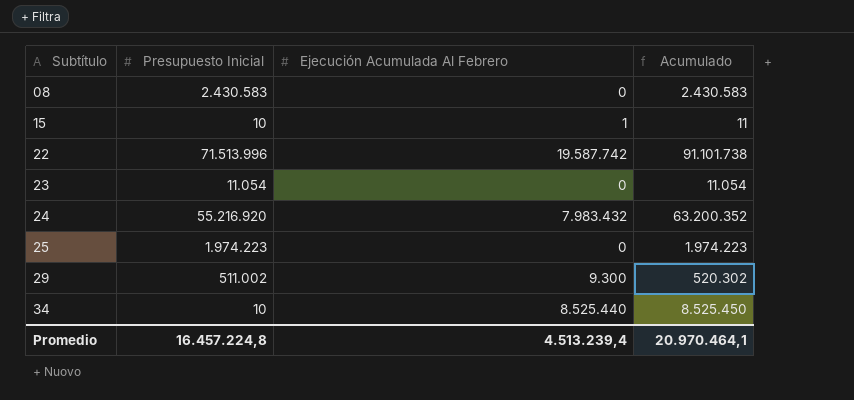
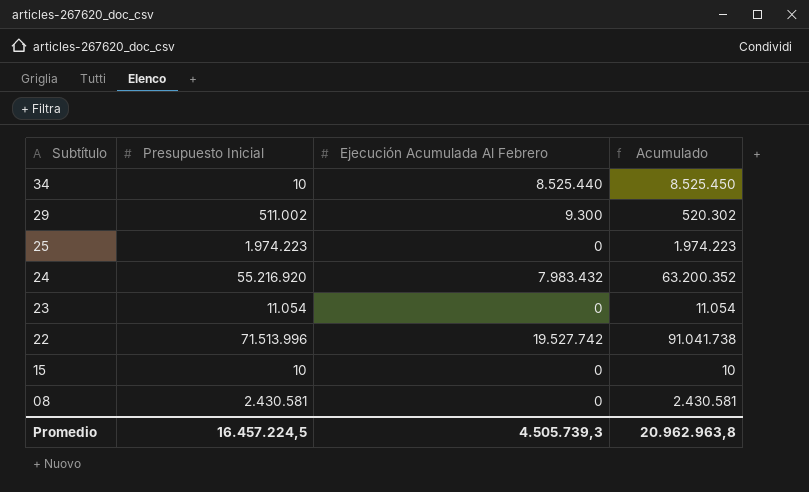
row order: Subtítulo ascending -> Subtítulo descending
22 | Ejecución Acumulada Al Febrero: 19.587.742 -> 19.527.742
22 | Acumulado: 91.101.738 -> 91.041.738
15 | Ejecución Acumulada Al Febrero: 1 -> 0
15 | Acumulado: 11 -> 10
08 | Presupuesto Inicial: 2.430.583 -> 2.430.581
08 | Acumulado: 2.430.583 -> 2.430.581
Promedio | Presupuesto Inicial: 16.457.224,8 -> 16.457.224,5
Promedio | Ejecución Acumulada Al Febrero: 4.513.239,4 -> 4.505.739,3
Promedio | Acumulado: 20.970.464,1 -> 20.962.963,8

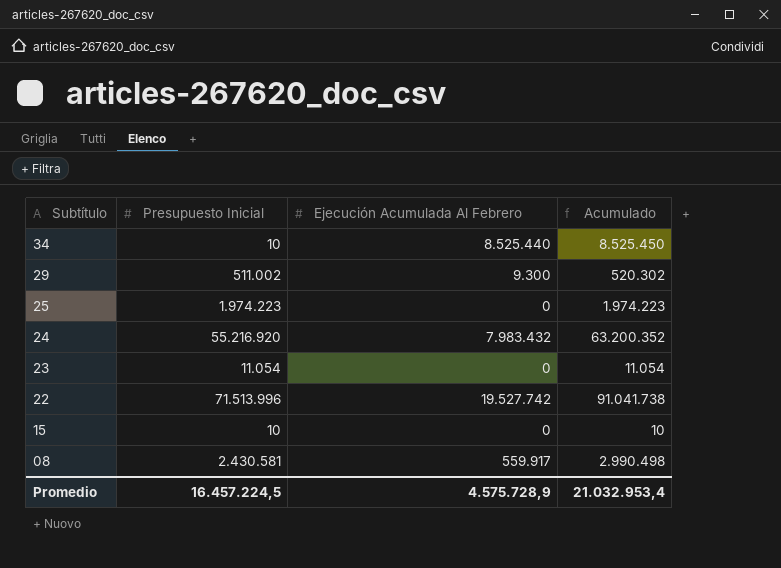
08 | Ejecución Acumulada Al Febrero: 0 -> 559.917
08 | Acumulado: 2.430.581 -> 2.990.498
Promedio | Ejecución Acumulada Al Febrero: 4.505.739,3 -> 4.575.728,9
Promedio | Acumulado: 20.962.963,8 -> 21.032.953,4

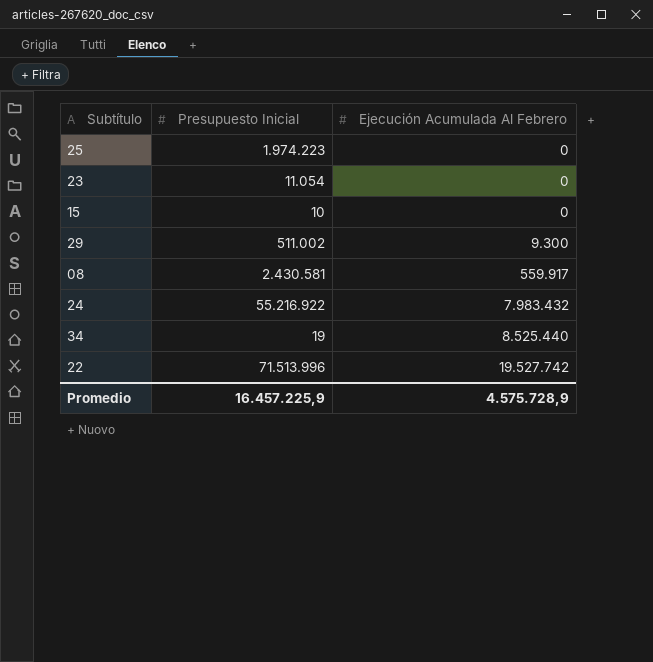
row order: Subtítulo descending -> Ejecución Acumulada Al Febrero ascending
column Acumulado | formula: [Presupuesto Inicial] + [Ejecución Acumulada Al Febrero] -> none
24 | Presupuesto Inicial: 55.216.920 -> 55.216.922
34 | Presupuesto Inicial: 10 -> 19
Promedio | Presupuesto Inicial: 16.457.224,5 -> 16.457.225,9

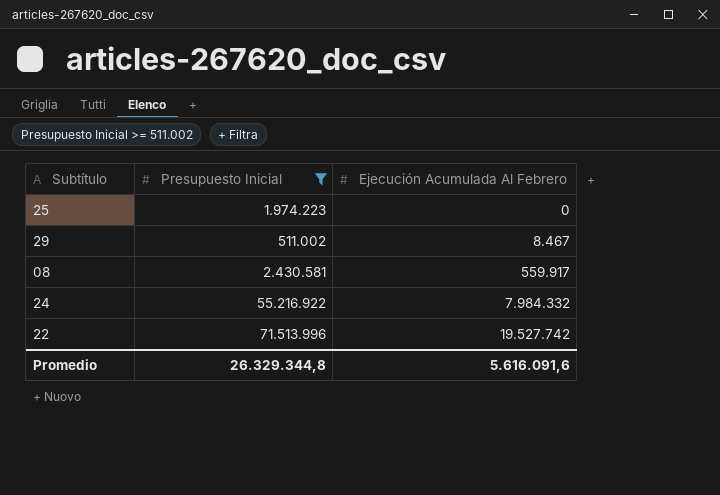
filter: none -> Presupuesto Inicial >= 511.002
29 | Ejecución Acumulada Al Febrero: 9.300 -> 8.467
24 | Ejecución Acumulada Al Febrero: 7.983.432 -> 7.984.332
Promedio | Presupuesto Inicial: 16.457.225,9 -> 26.329.344,8
Promedio | Ejecución Acumulada Al Febrero: 4.575.728,9 -> 5.616.091,6

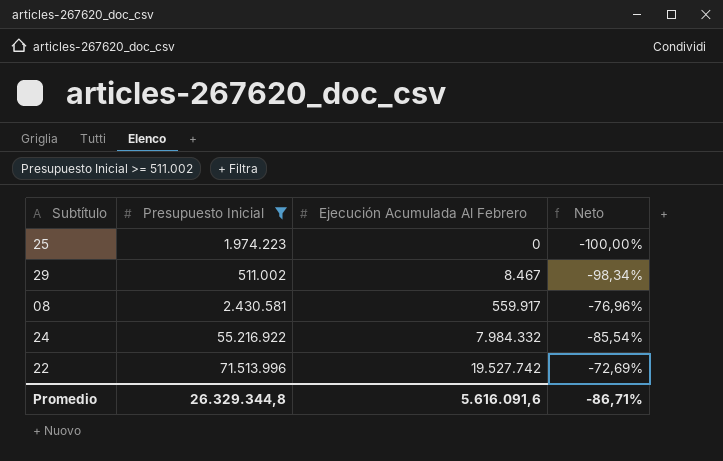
column Neto | formula: none -> ([Ejecución Acumulada Al Febrero] - [Presupuesto Inicial]) / [Presupuesto Inicial]

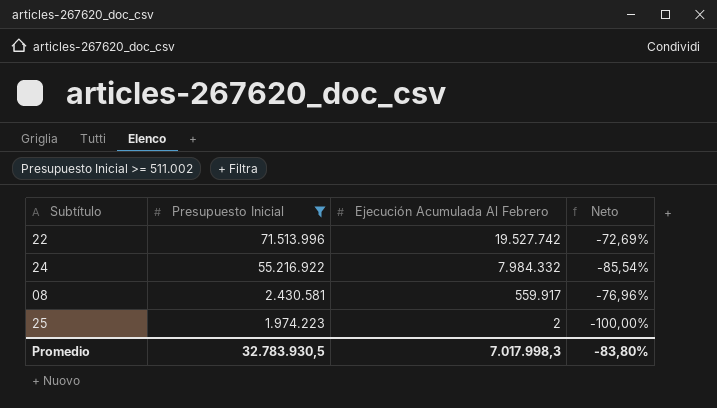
row order: Ejecución Acumulada Al Febrero ascending -> Presupuesto Inicial descending
row 29: 511.002 | 8.467 | -98,34% -> none
25 | Ejecución Acumulada Al Febrero: 0 -> 2
Promedio | Presupuesto Inicial: 26.329.344,8 -> 32.783.930,5
Promedio | Ejecución Acumulada Al Febrero: 5.616.091,6 -> 7.017.998,3
Promedio | Neto: -86,71% -> -83,80%

